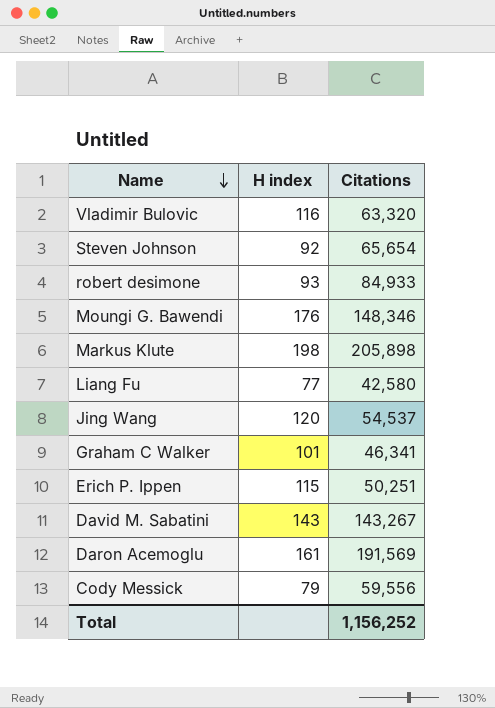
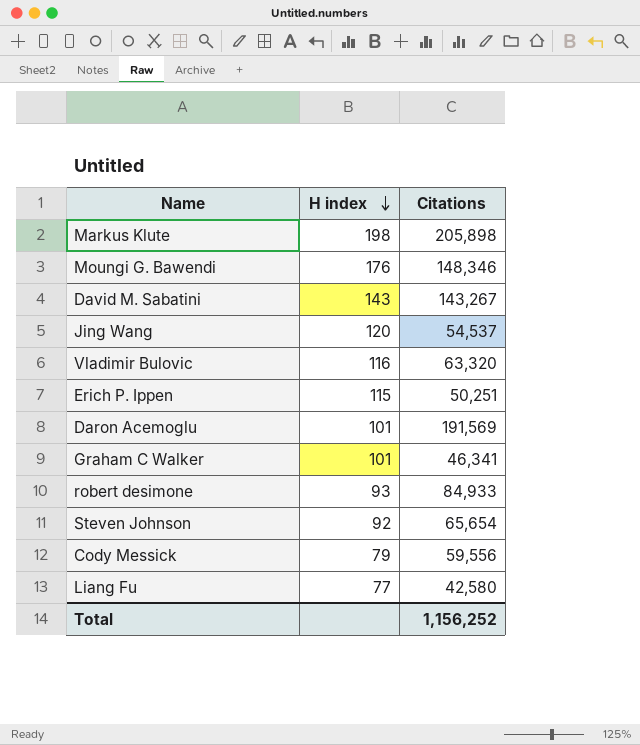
row order: Name descending -> H index descending
Daron Acemoglu | H index: 161 -> 101

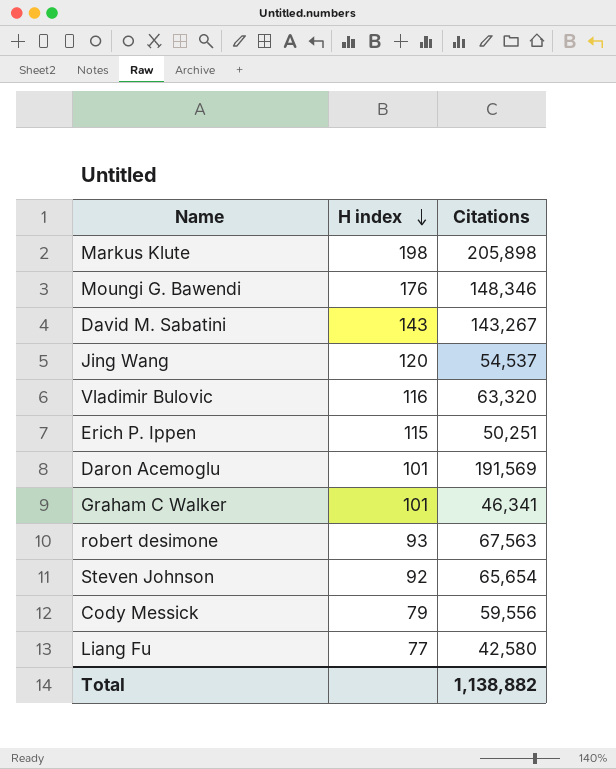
robert desimone | Citations: 84,933 -> 67,563
Total | Citations: 1,156,252 -> 1,138,882

